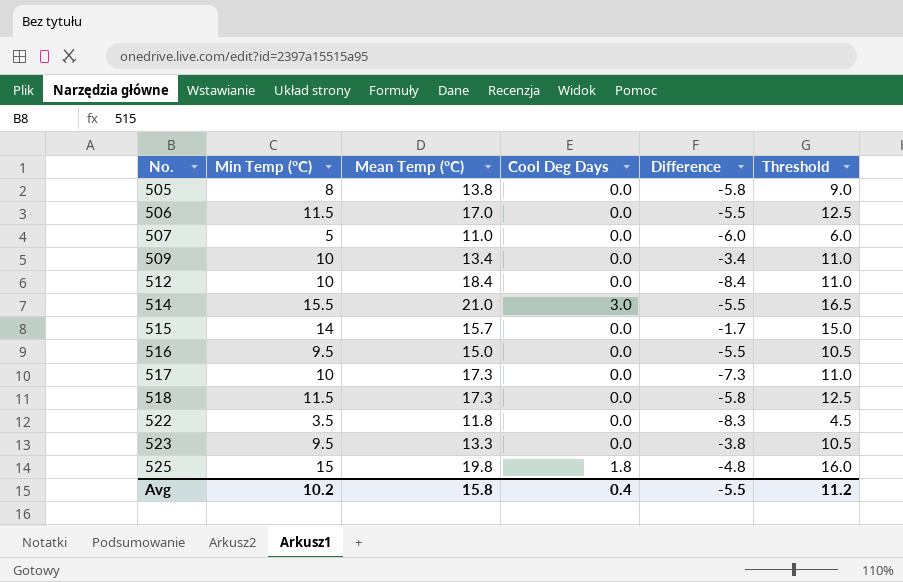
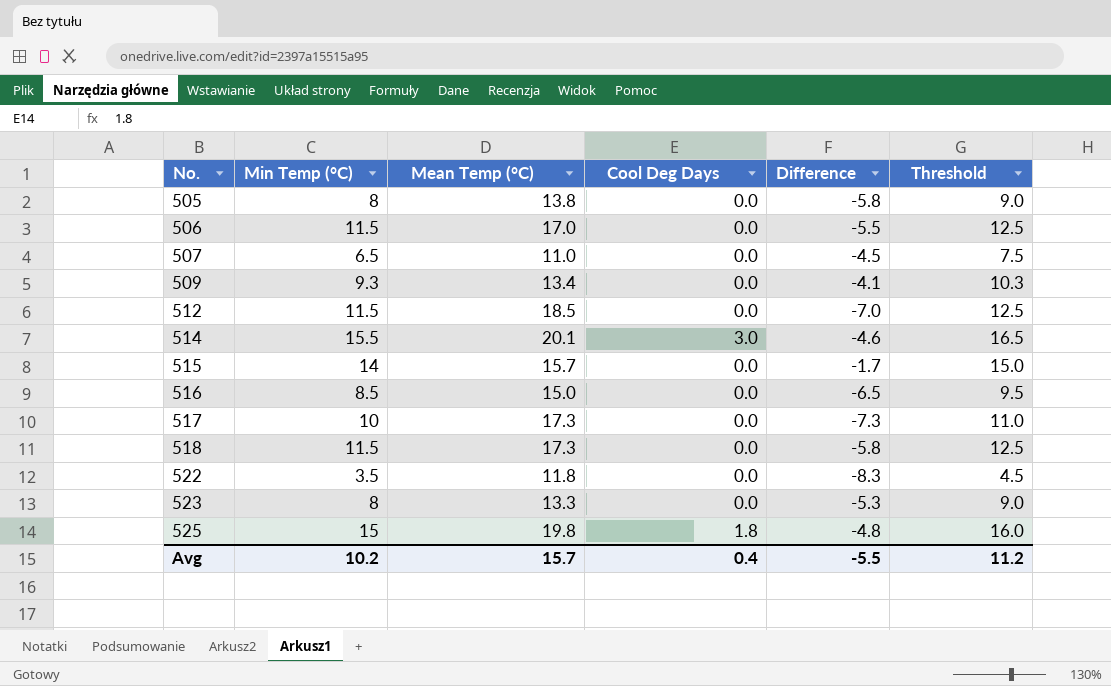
507 | Min Temp (°C): 5 -> 6.5
507 | Difference: -6.0 -> -4.5
507 | Threshold: 6.0 -> 7.5
509 | Min Temp (°C): 10 -> 9.3
509 | Difference: -3.4 -> -4.1
509 | Threshold: 11.0 -> 10.3
512 | Min Temp (°C): 10 -> 11.5
512 | Mean Temp (°C): 18.4 -> 18.5
512 | Difference: -8.4 -> -7.0
512 | Threshold: 11.0 -> 12.5
514 | Mean Temp (°C): 21.0 -> 20.1
514 | Difference: -5.5 -> -4.6
516 | Min Temp (°C): 9.5 -> 8.5
516 | Difference: -5.5 -> -6.5
516 | Threshold: 10.5 -> 9.5
523 | Min Temp (°C): 9.5 -> 8
523 | Difference: -3.8 -> -5.3
523 | Threshold: 10.5 -> 9.0
Avg | Mean Temp (°C): 15.8 -> 15.7

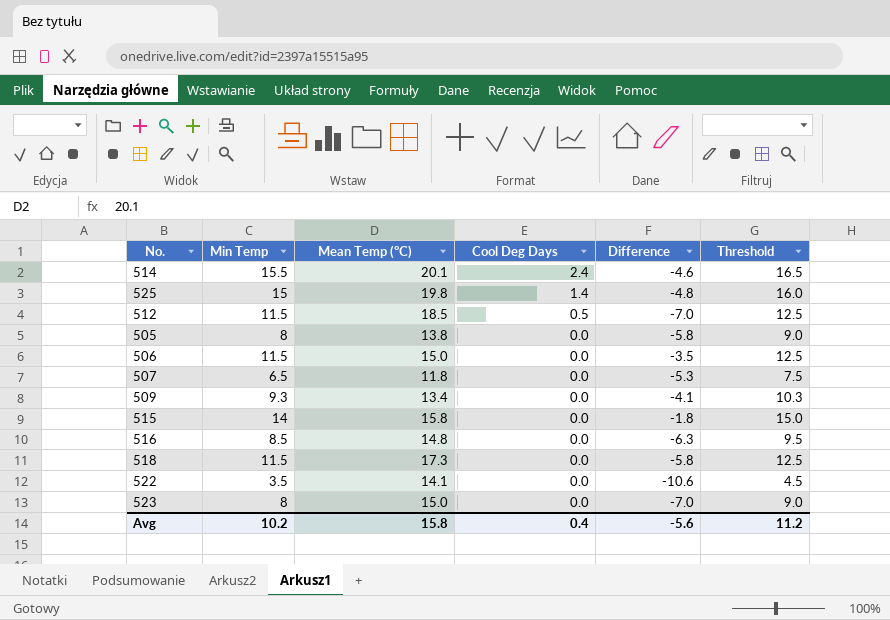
row order: No. ascending -> Cool Deg Days descending
column name: Min Temp (°C) -> Min Temp
row 517: 10 | 17.3 | 0.0 | -7.3 | 11.0 -> none
514 | Cool Deg Days: 3.0 -> 2.4
525 | Cool Deg Days: 1.8 -> 1.4
512 | Cool Deg Days: 0.0 -> 0.5
506 | Mean Temp (°C): 17.0 -> 15.0
506 | Difference: -5.5 -> -3.5
507 | Mean Temp (°C): 11.0 -> 11.8
507 | Difference: -4.5 -> -5.3
515 | Mean Temp (°C): 15.7 -> 15.8
515 | Difference: -1.7 -> -1.8
516 | Mean Temp (°C): 15.0 -> 14.8
516 | Difference: -6.5 -> -6.3
522 | Mean Temp (°C): 11.8 -> 14.1
522 | Difference: -8.3 -> -10.6
523 | Mean Temp (°C): 13.3 -> 15.0
523 | Difference: -5.3 -> -7.0
Avg | Mean Temp (°C): 15.7 -> 15.8
Avg | Difference: -5.5 -> -5.6

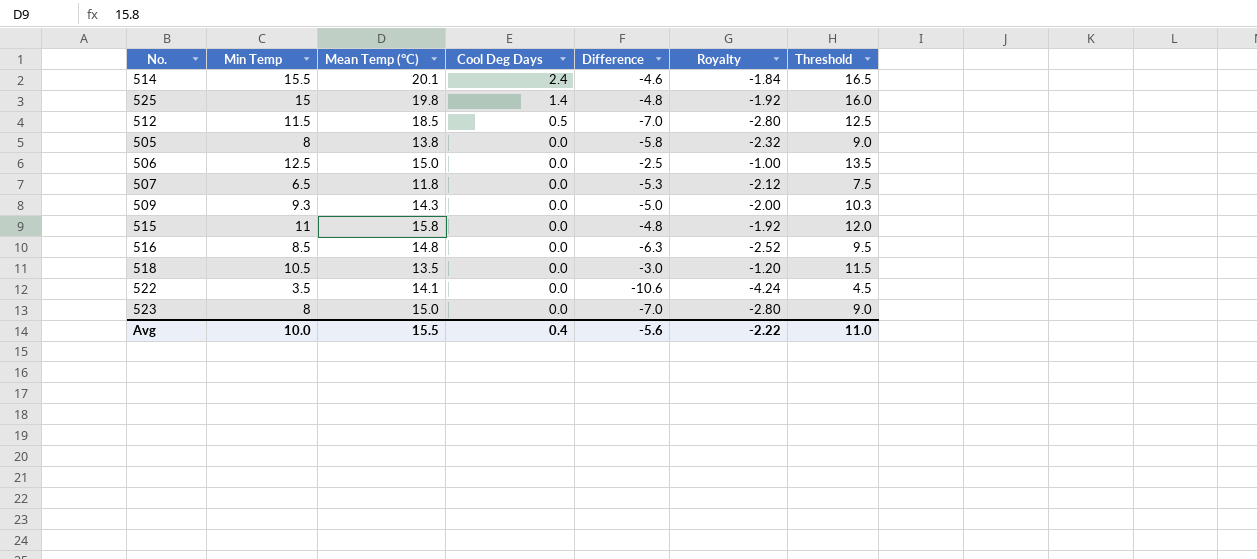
column Royalty | formula: none -> [Difference] * 0.4
506 | Min Temp: 11.5 -> 12.5
506 | Difference: -3.5 -> -2.5
506 | Threshold: 12.5 -> 13.5
509 | Mean Temp (°C): 13.4 -> 14.3
509 | Difference: -4.1 -> -5.0
515 | Min Temp: 14 -> 11
515 | Difference: -1.8 -> -4.8
515 | Threshold: 15.0 -> 12.0
518 | Min Temp: 11.5 -> 10.5
518 | Mean Temp (°C): 17.3 -> 13.5
518 | Difference: -5.8 -> -3.0
518 | Threshold: 12.5 -> 11.5
Avg | Min Temp: 10.2 -> 10.0
Avg | Mean Temp (°C): 15.8 -> 15.5
Avg | Threshold: 11.2 -> 11.0

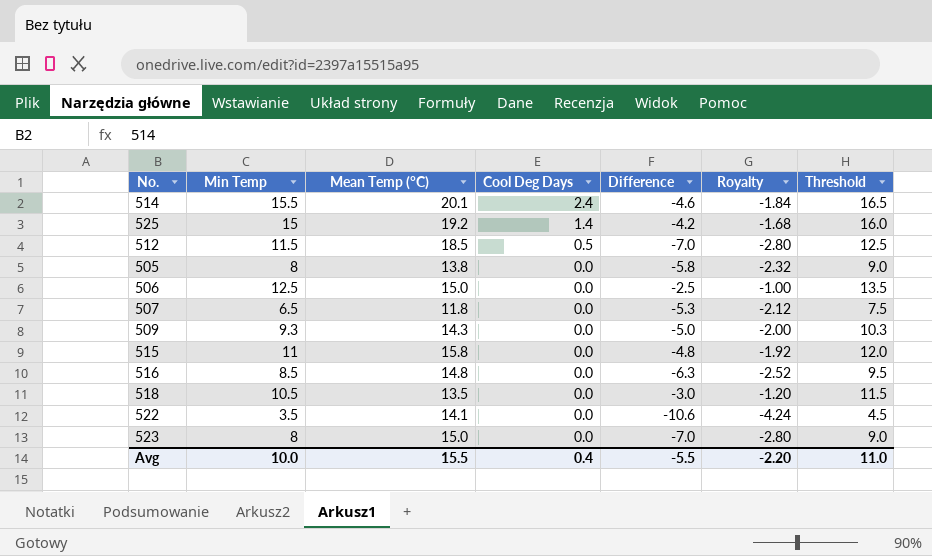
525 | Mean Temp (°C): 19.8 -> 19.2
525 | Difference: -4.8 -> -4.2
525 | Royalty: -1.92 -> -1.68
Avg | Difference: -5.6 -> -5.5
Avg | Royalty: -2.22 -> -2.20

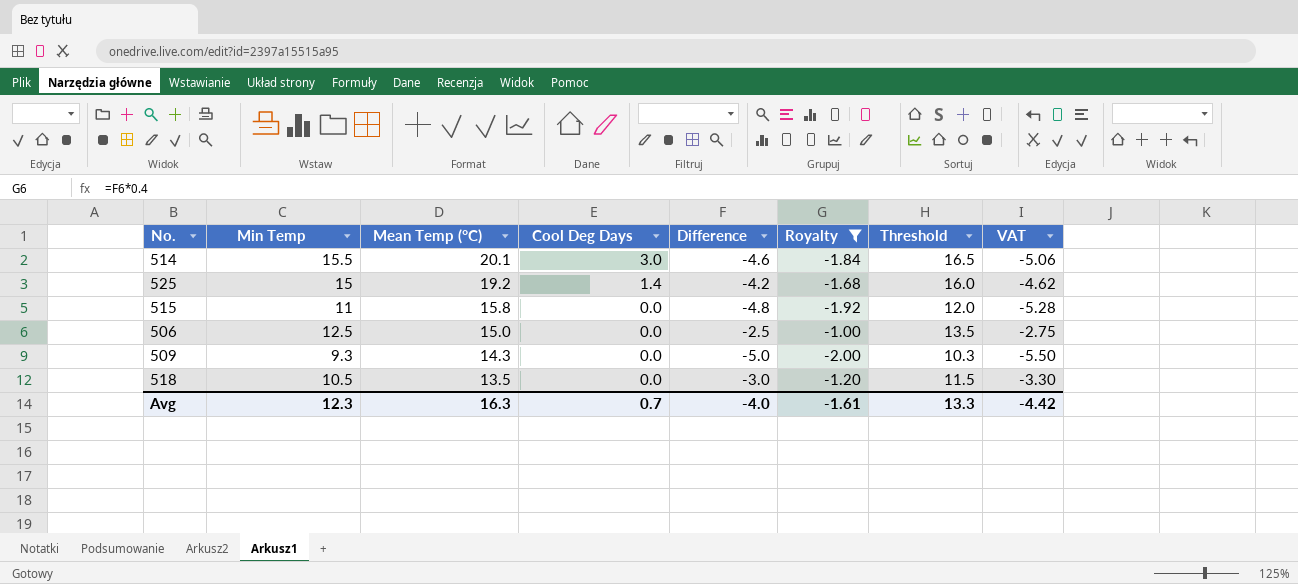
filter: none -> Royalty >= -2.00
row order: Cool Deg Days descending -> Mean Temp (°C) descending
column VAT | formula: none -> [Difference] * 1.1
514 | Cool Deg Days: 2.4 -> 3.0
Avg | Min Temp: 10.0 -> 12.3
Avg | Mean Temp (°C): 15.5 -> 16.3
Avg | Cool Deg Days: 0.4 -> 0.7
Avg | Difference: -5.5 -> -4.0
Avg | Royalty: -2.20 -> -1.61
Avg | Threshold: 11.0 -> 13.3

